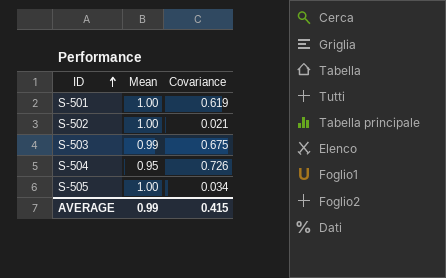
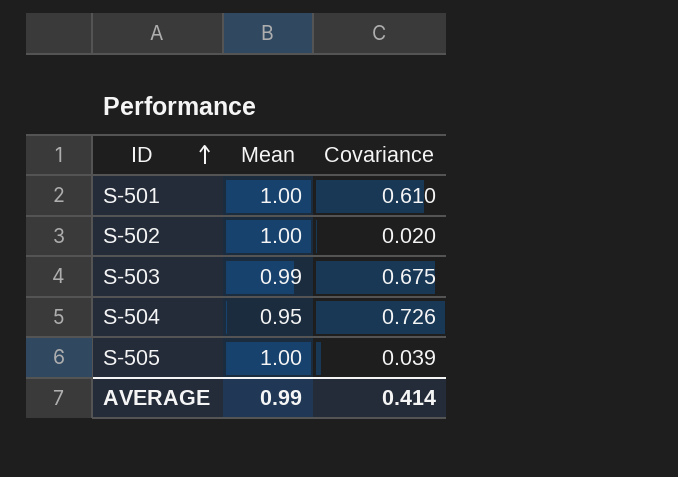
S-501 | Covariance: 0.619 -> 0.610
S-502 | Covariance: 0.021 -> 0.020
S-505 | Covariance: 0.034 -> 0.039
AVERAGE | Covariance: 0.415 -> 0.414

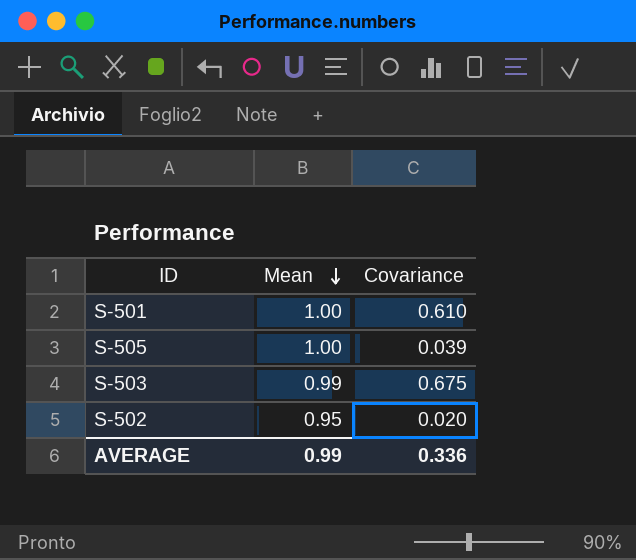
row order: ID ascending -> Mean descending
row S-504: 0.95 | 0.726 -> none
S-502 | Mean: 1.00 -> 0.95
AVERAGE | Covariance: 0.414 -> 0.336

